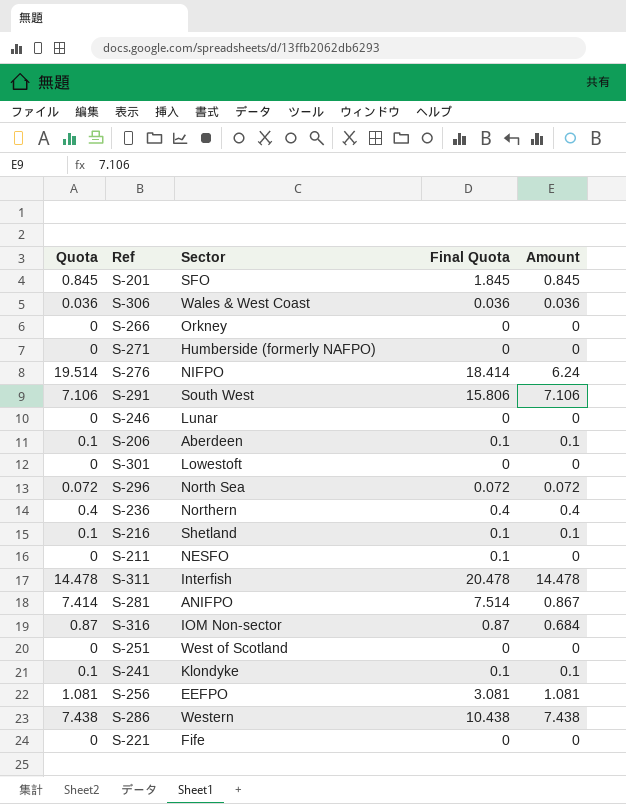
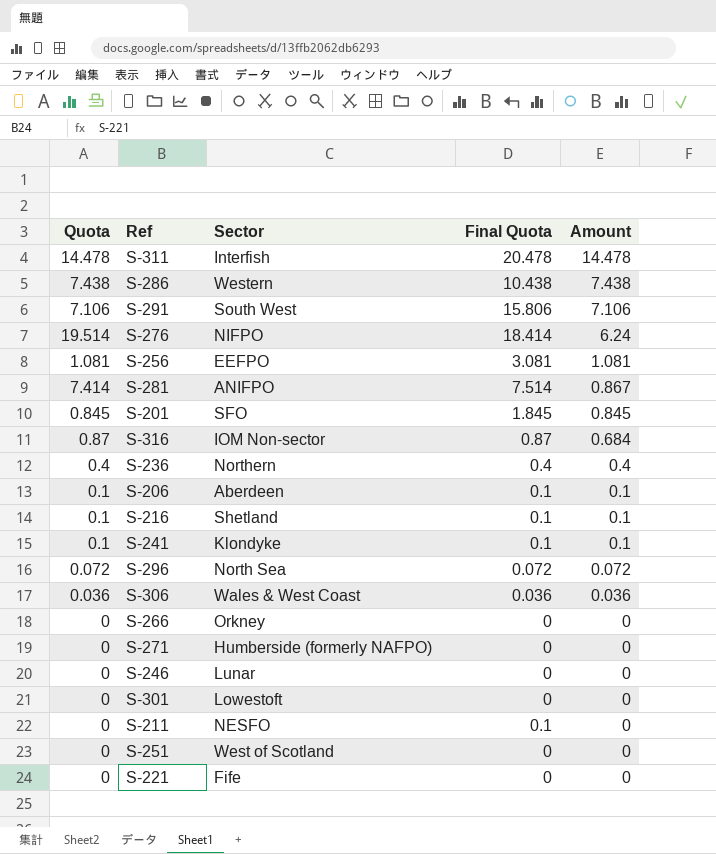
row order: none -> Amount descending

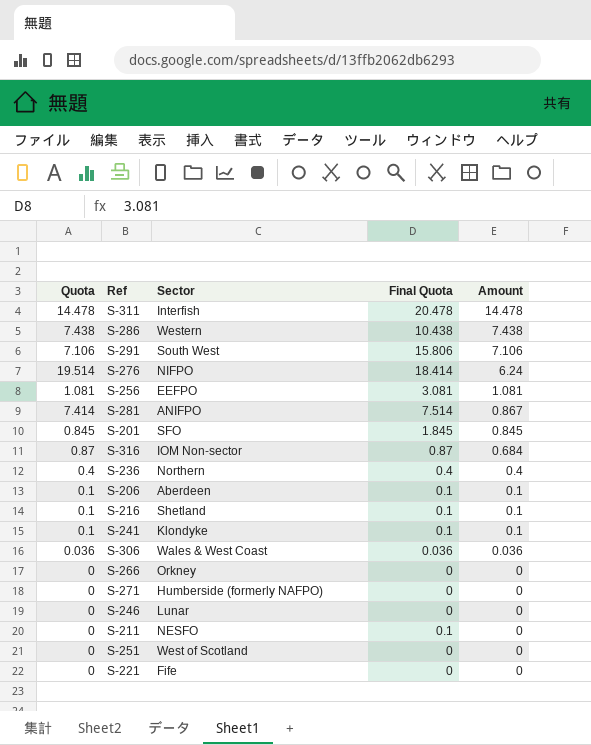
row S-296: 0.072 | North Sea | 0.072 | 0.072 -> none
row S-301: 0 | Lowestoft | 0 | 0 -> none

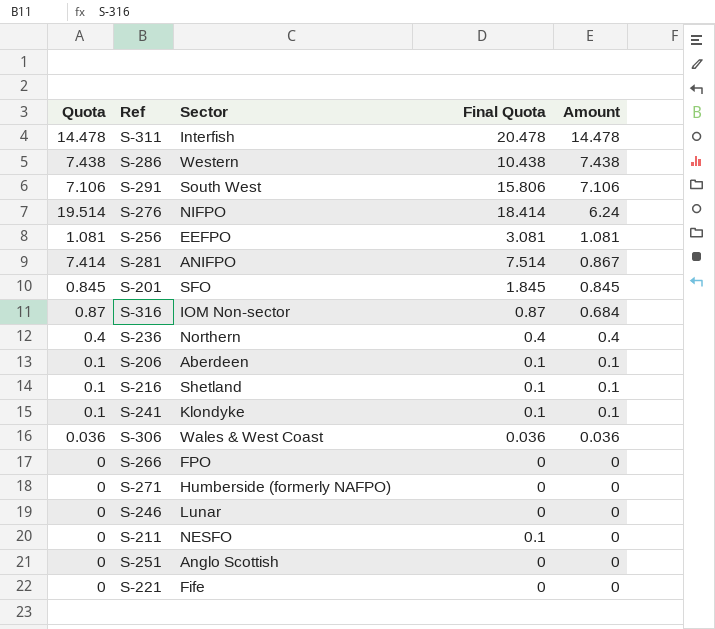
S-266 | Sector: Orkney -> FPO
S-251 | Sector: West of Scotland -> Anglo Scottish

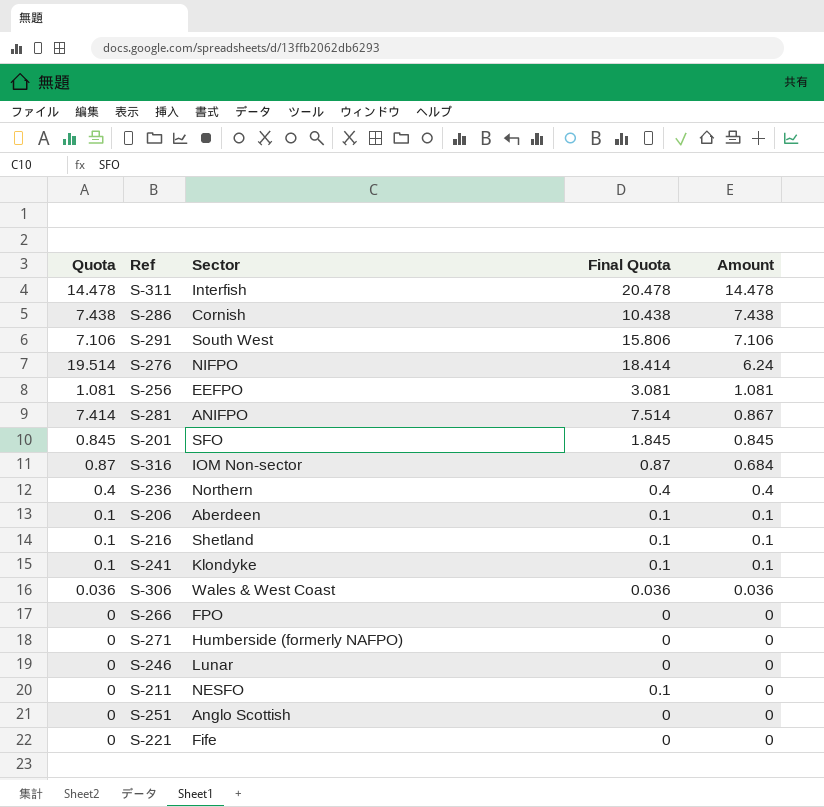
S-286 | Sector: Western -> Cornish

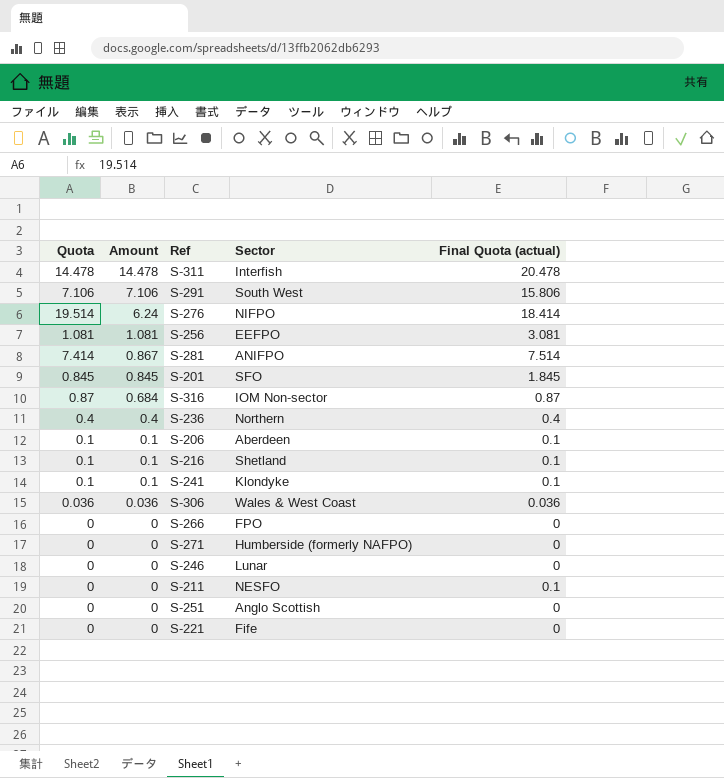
column Amount | position: 5 -> 2
column name: Final Quota -> Final Quota (actual)
row S-286: 7.438 | Cornish | 10.438 | 7.438 -> none

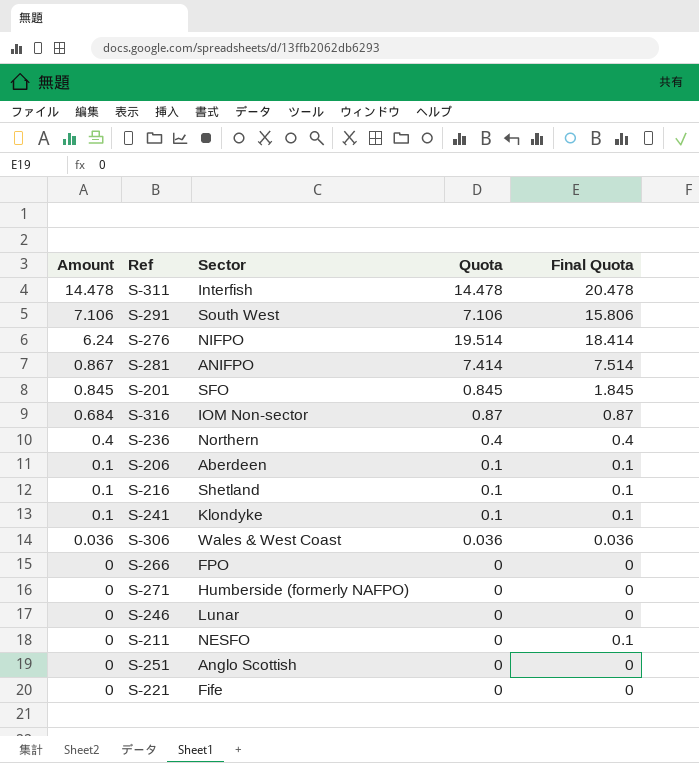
column Quota | position: 1 -> 4
column name: Final Quota (actual) -> Final Quota
row S-256: 1.081 | 1.081 | EEFPO | 3.081 -> none

